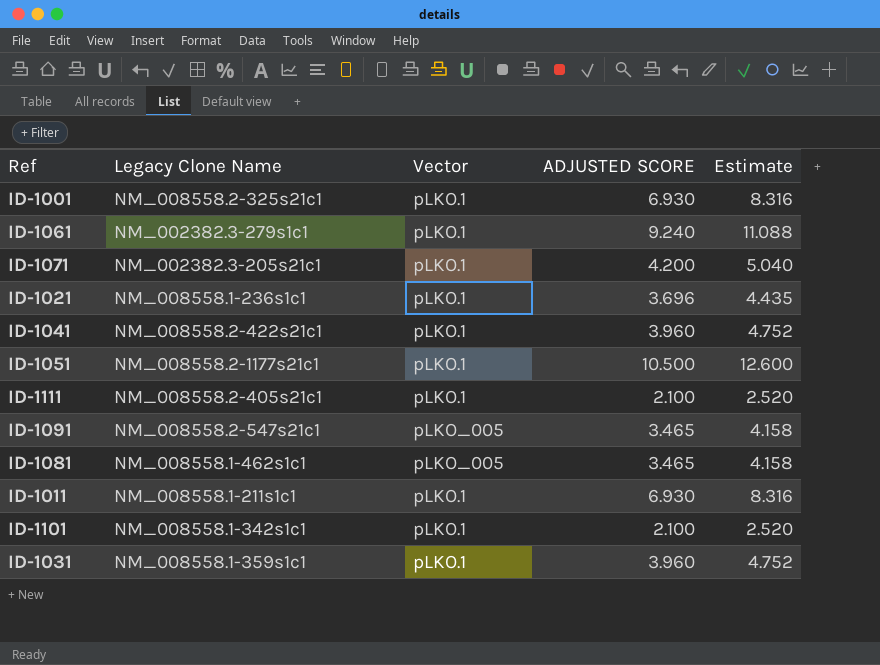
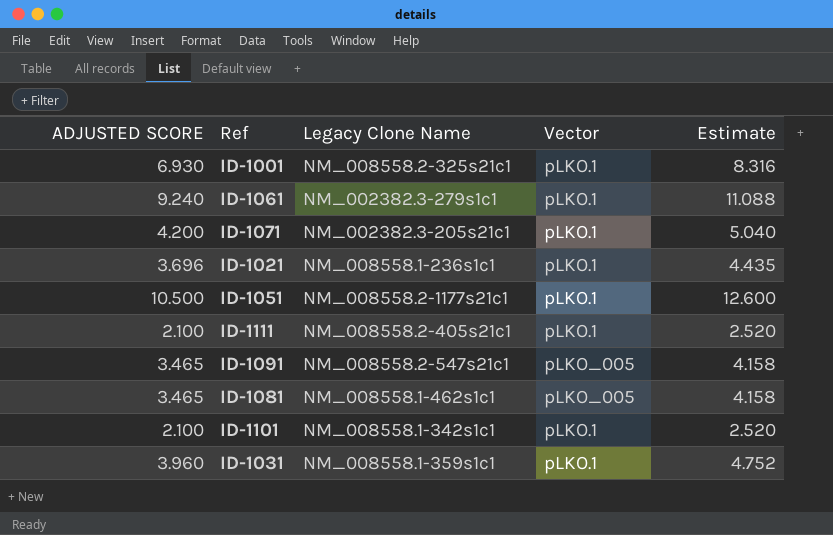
column ADJUSTED SCORE | position: 4 -> 1
row ID-1041: NM_008558.2-422s21c1 | pLKO.1 | 3.960 | 4.752 -> none
row ID-1011: NM_008558.1-211s1c1 | pLKO.1 | 6.930 | 8.316 -> none

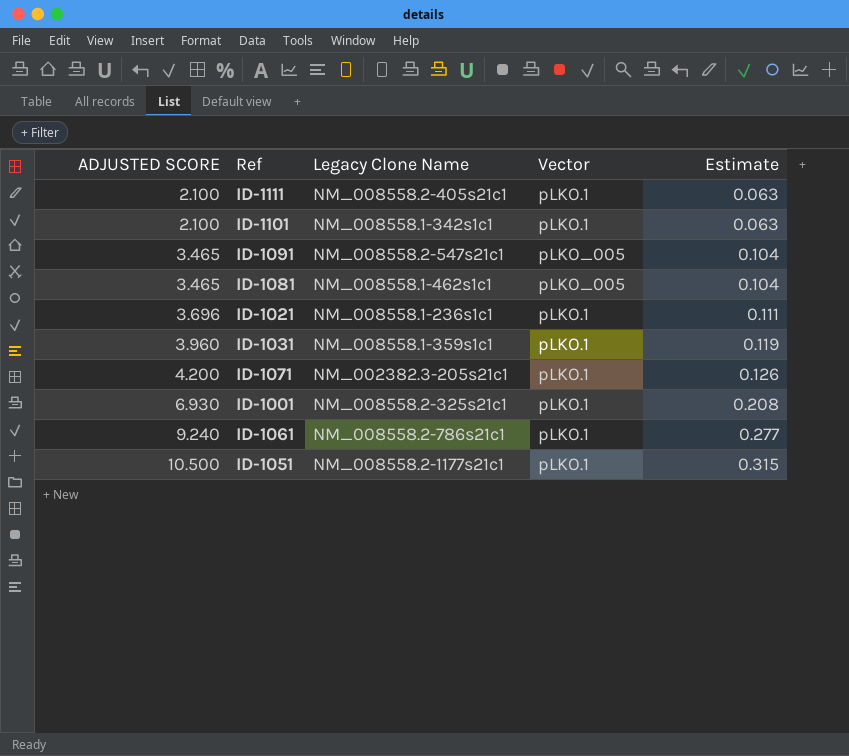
row order: none -> ADJUSTED SCORE ascending
column Estimate | formula: [ADJUSTED SCORE] * 1.2 -> [ADJUSTED SCORE] * 0.03
ID-1061 | Legacy Clone Name: NM_002382.3-279s1c1 -> NM_008558.2-786s21c1

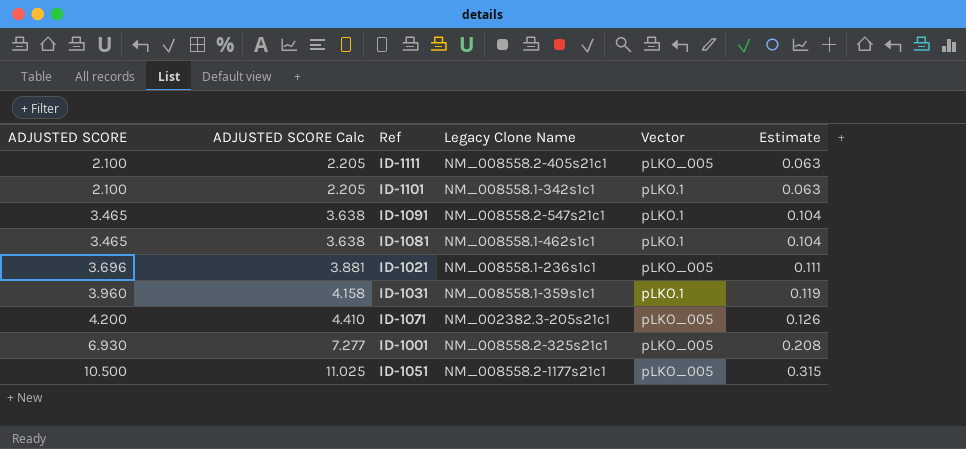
column ADJUSTED SCORE Calc | formula: none -> [ADJUSTED SCORE] * 1.05
row ID-1061: 9.240 | NM_008558.2-786s21c1 | pLKO.1 | 0.277 -> none
ID-1111 | Vector: pLKO.1 -> pLKO_005
ID-1091 | Vector: pLKO_005 -> pLKO.1
ID-1081 | Vector: pLKO_005 -> pLKO.1
ID-1021 | Vector: pLKO.1 -> pLKO_005
ID-1071 | Vector: pLKO.1 -> pLKO_005
ID-1001 | Vector: pLKO.1 -> pLKO_005
ID-1051 | Vector: pLKO.1 -> pLKO_005

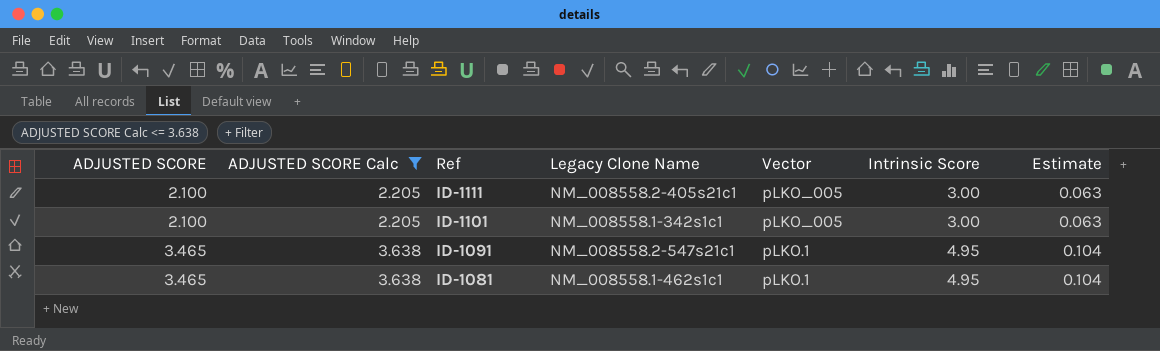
filter: none -> ADJUSTED SCORE Calc <= 3.638
column Intrinsic Score | position: none -> 6
ID-1101 | Vector: pLKO.1 -> pLKO_005

